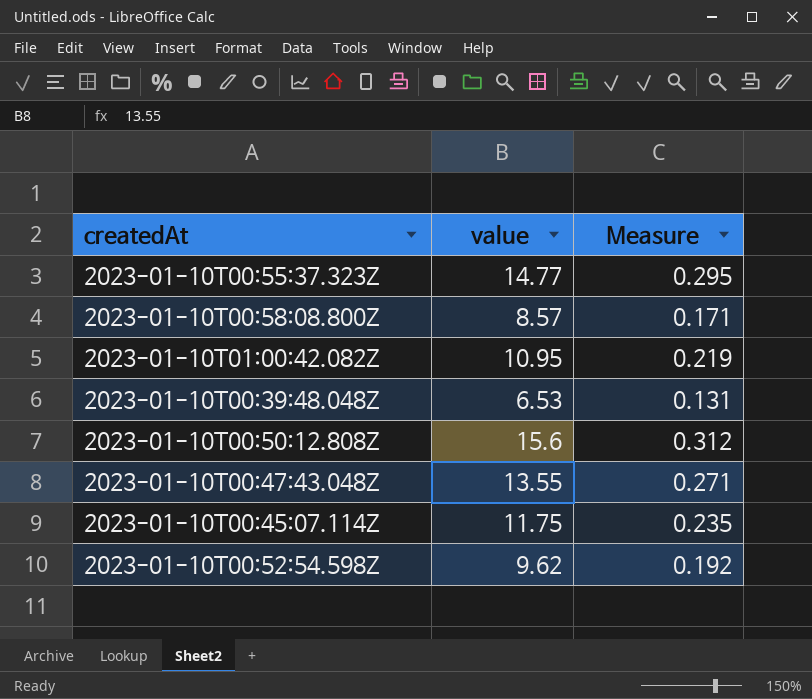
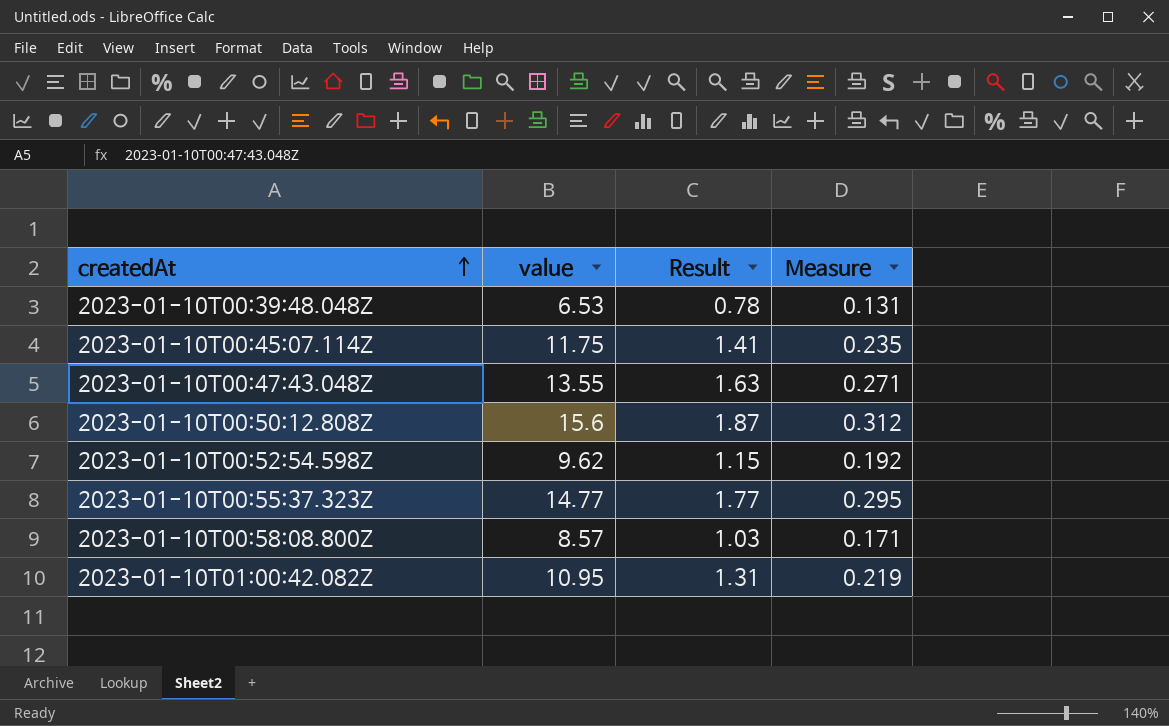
row order: none -> createdAt ascending
column Result | formula: none -> [value] * 0.12

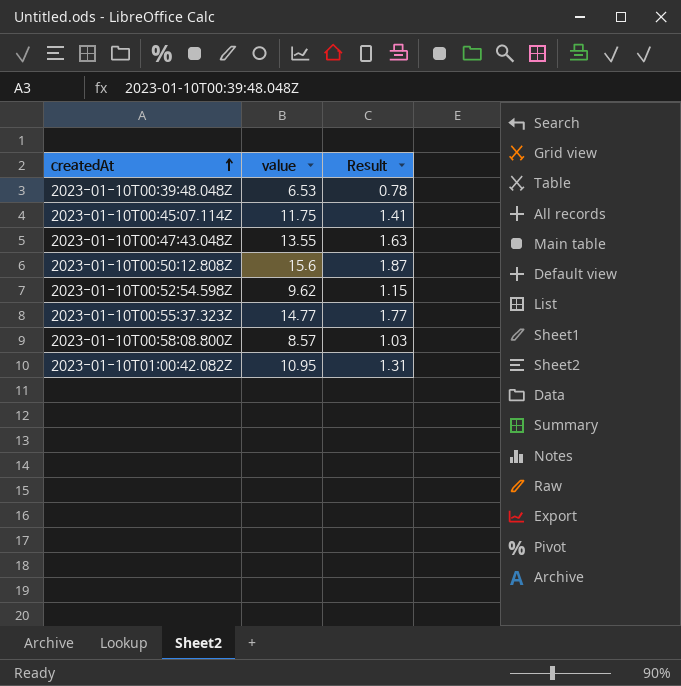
column Measure | formula: [value] * 0.02 -> none

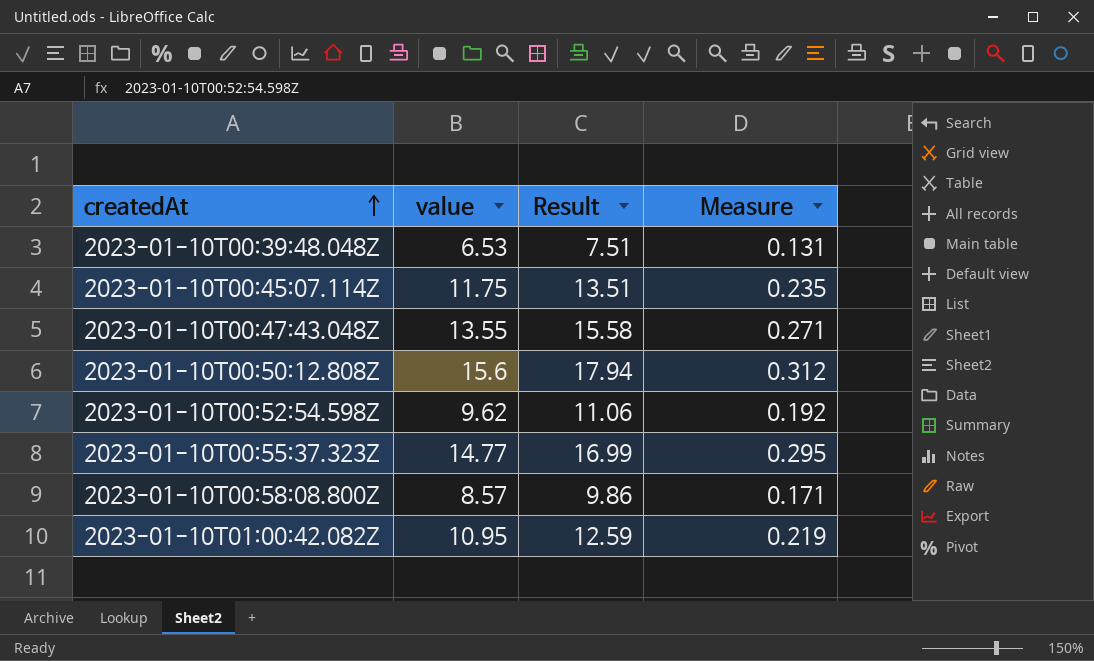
column Result | formula: [value] * 0.12 -> [value] * 1.15
column Measure | formula: none -> [value] * 0.02

